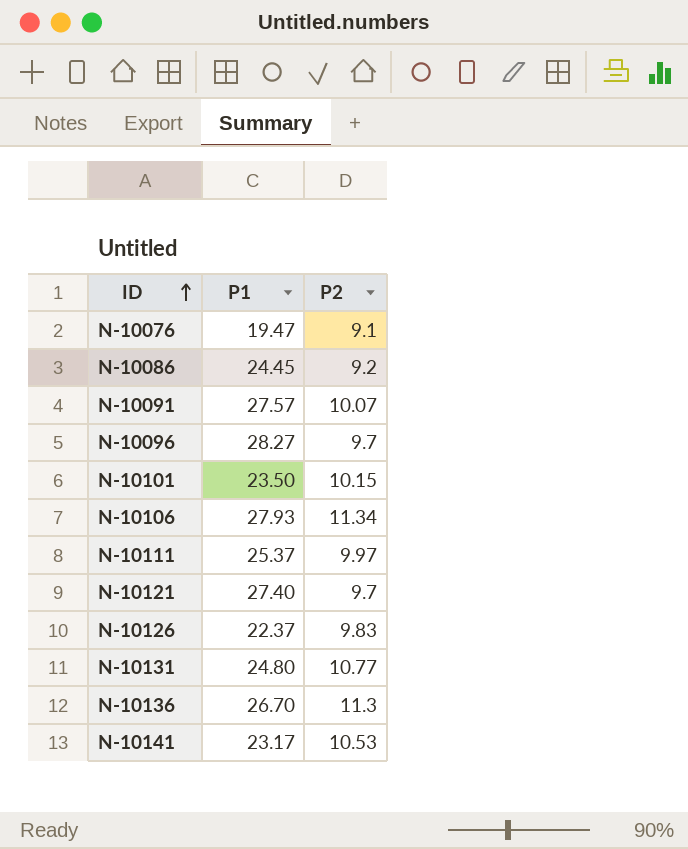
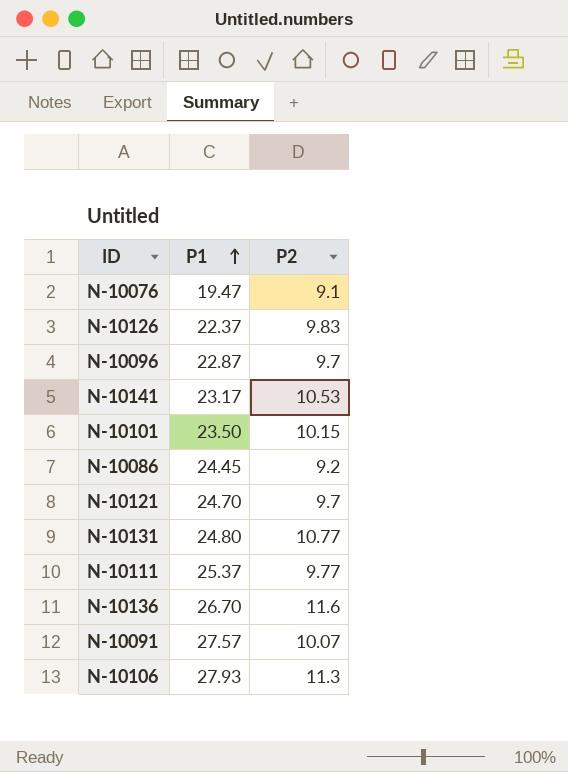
row order: ID ascending -> P1 ascending
N-10096 | P1: 28.27 -> 22.87
N-10121 | P1: 27.40 -> 24.70
N-10111 | P2: 9.97 -> 9.77
N-10136 | P2: 11.3 -> 11.6
N-10106 | P2: 11.34 -> 11.3

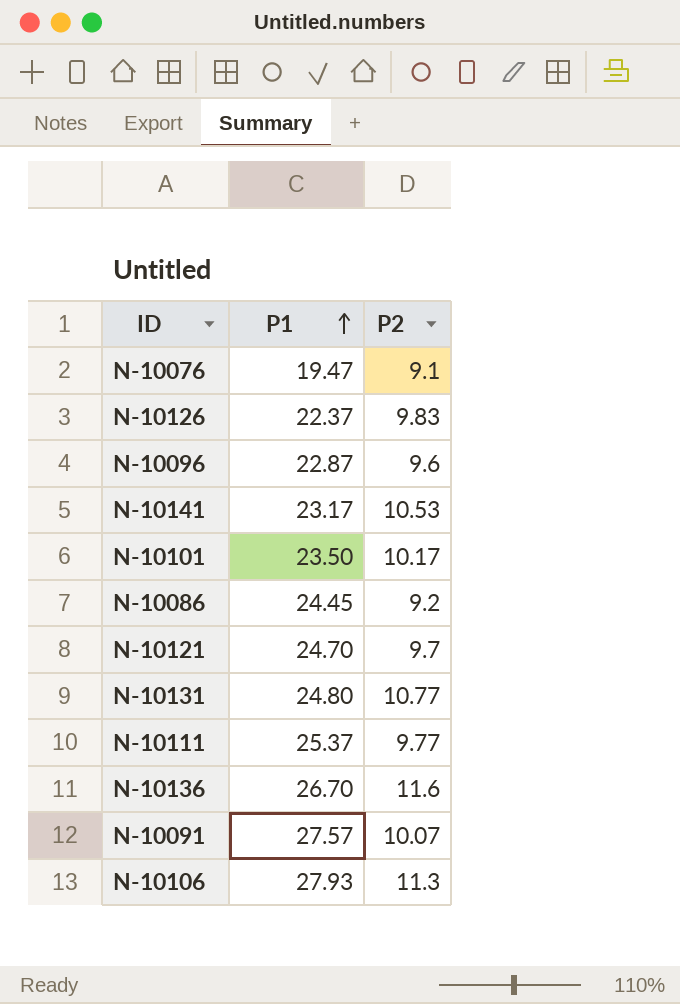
N-10096 | P2: 9.7 -> 9.6
N-10101 | P2: 10.15 -> 10.17

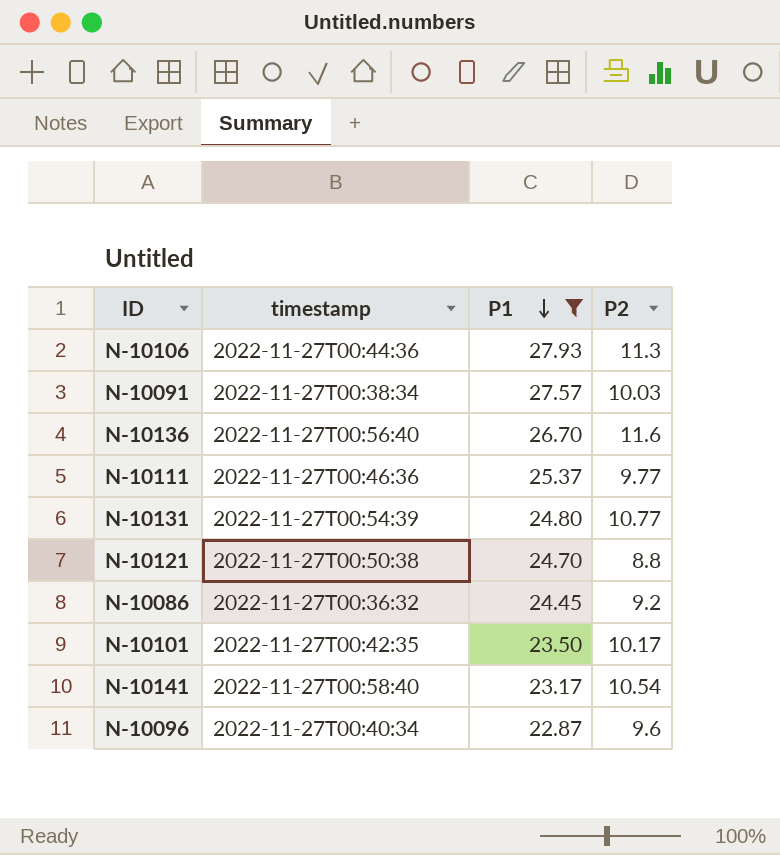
filter: none -> P1 >= 22.87
row order: P1 ascending -> P1 descending
column timestamp | position: none -> 2
N-10091 | P2: 10.07 -> 10.03
N-10121 | P2: 9.7 -> 8.8
N-10141 | P2: 10.53 -> 10.54

